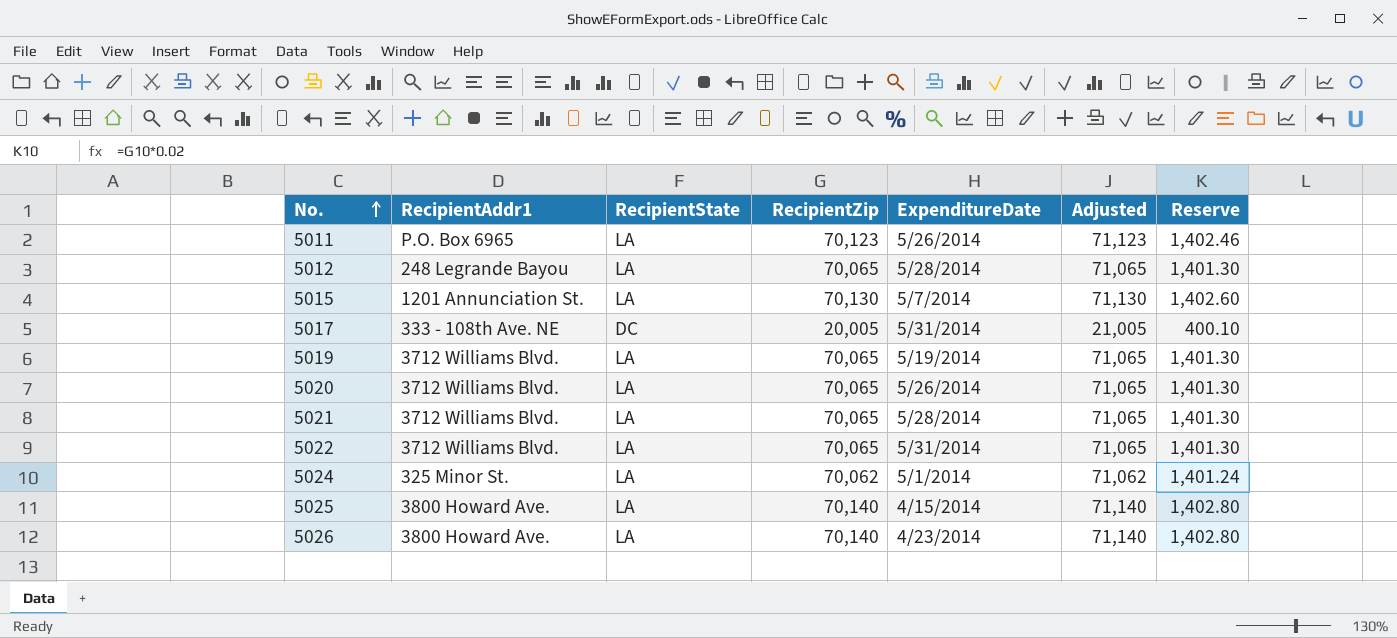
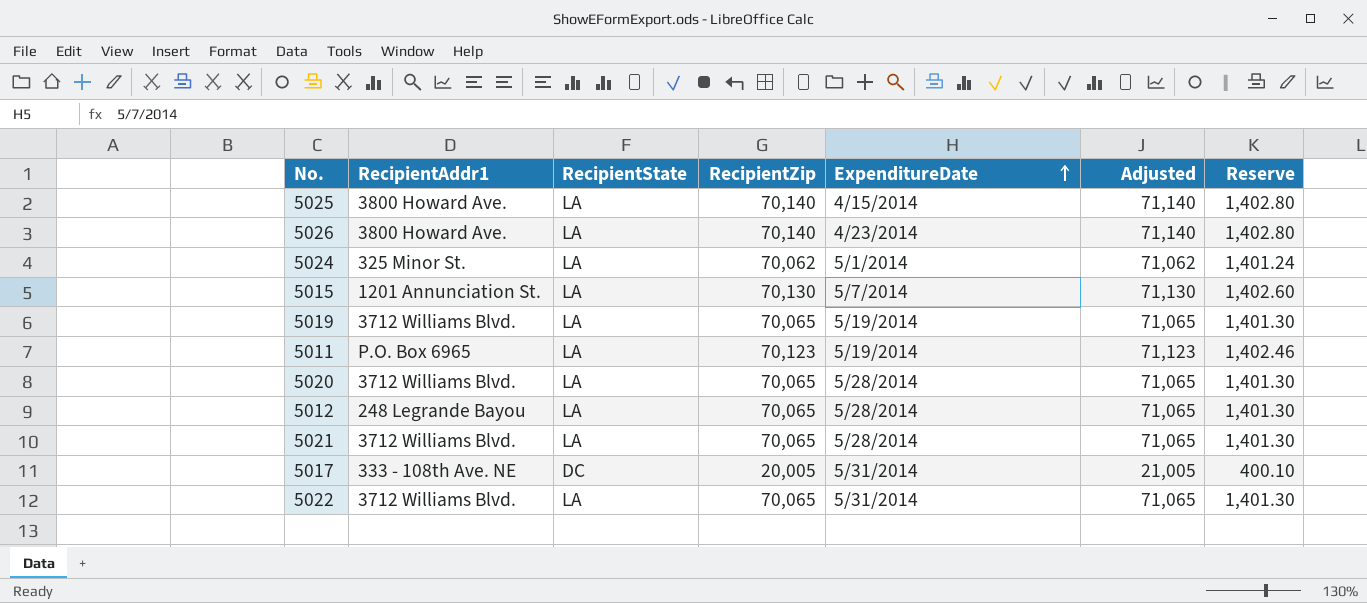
row order: No. ascending -> ExpenditureDate ascending
5011 | ExpenditureDate: 5/26/2014 -> 5/19/2014
5020 | ExpenditureDate: 5/26/2014 -> 5/28/2014

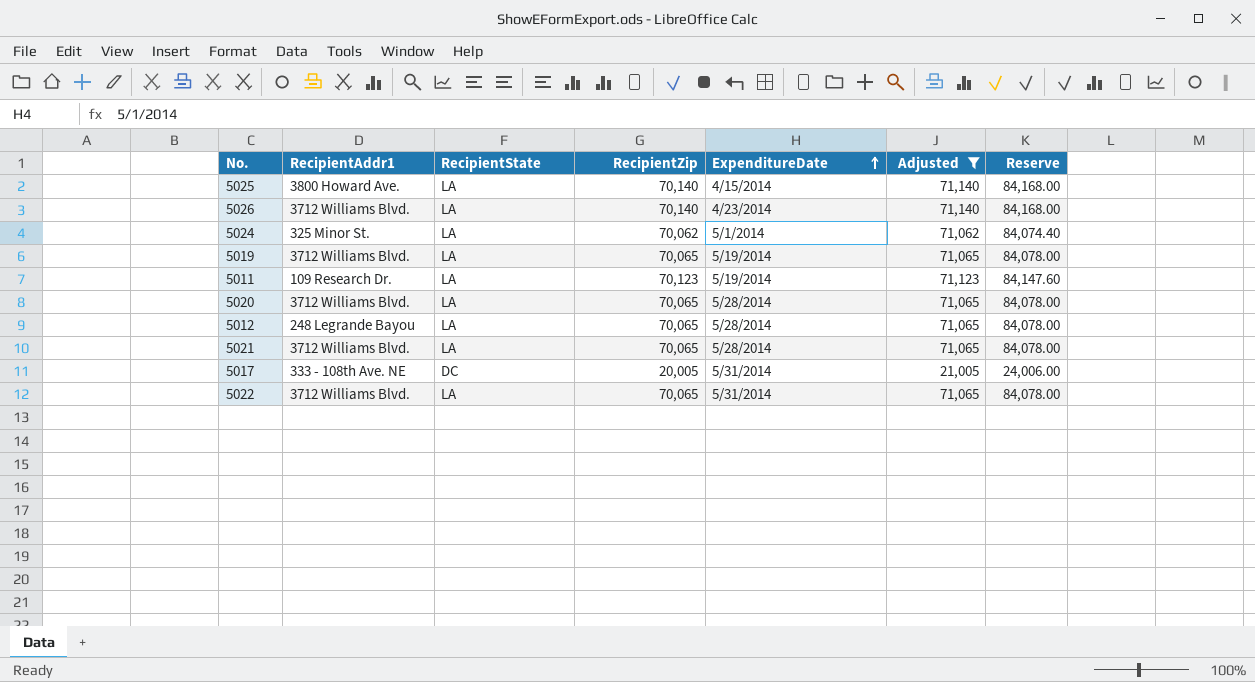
filter: none -> Adjusted != 71,130
column Reserve | formula: [RecipientZip] * 0.02 -> [RecipientZip] * 1.2
5026 | RecipientAddr1: 3800 Howard Ave. -> 3712 Williams Blvd.
5011 | RecipientAddr1: P.O. Box 6965 -> 109 Research Dr.

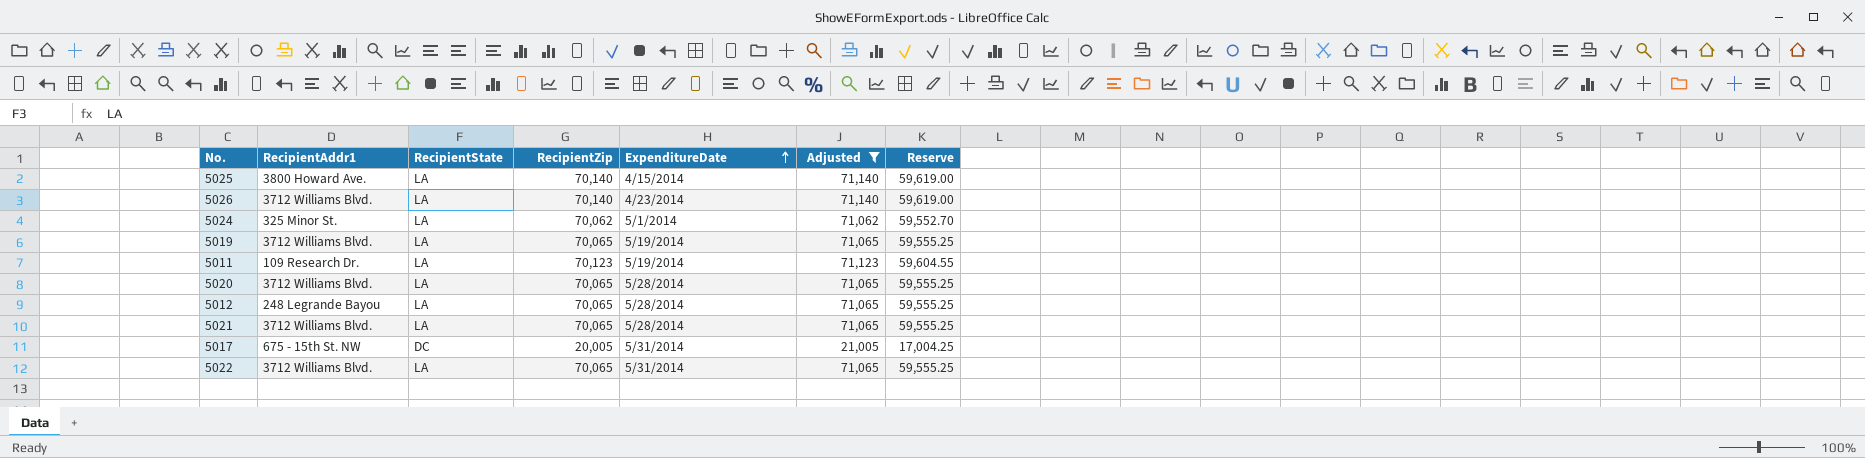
column Reserve | formula: [RecipientZip] * 1.2 -> [RecipientZip] * 0.85
5017 | RecipientAddr1: 333 - 108th Ave. NE -> 675 - 15th St. NW

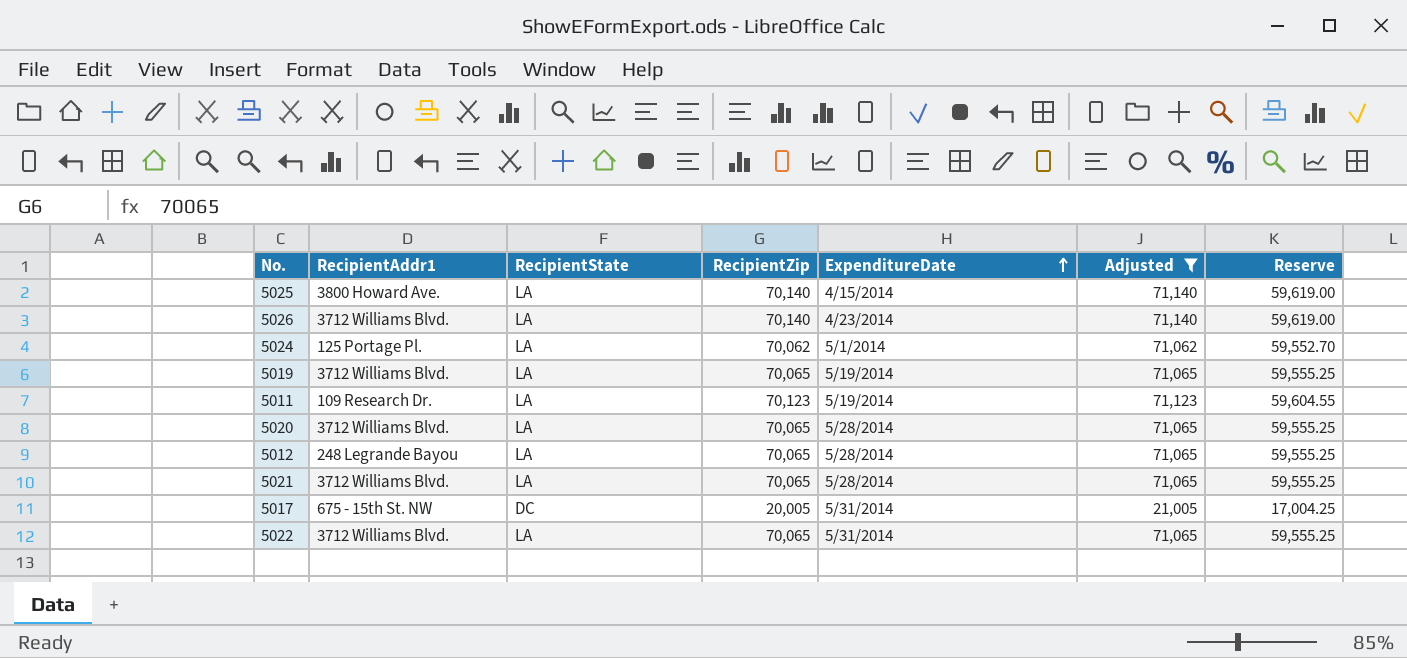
5024 | RecipientAddr1: 325 Minor St. -> 125 Portage Pl.

